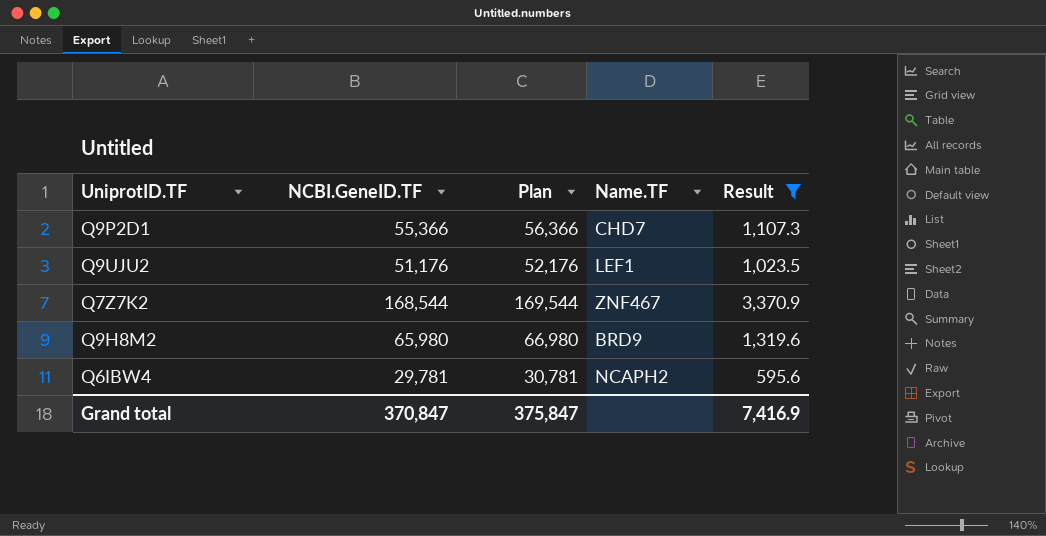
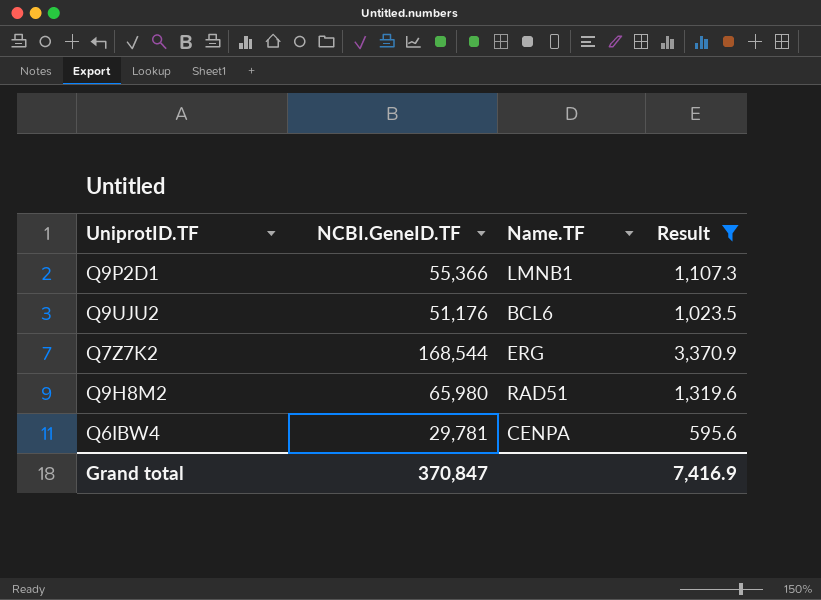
column Plan | formula: [NCBI.GeneID.TF] + 1000 -> none
Q9P2D1 | Name.TF: CHD7 -> LMNB1
Q9UJU2 | Name.TF: LEF1 -> BCL6
Q7Z7K2 | Name.TF: ZNF467 -> ERG
Q9H8M2 | Name.TF: BRD9 -> RAD51
Q6IBW4 | Name.TF: NCAPH2 -> CENPA

